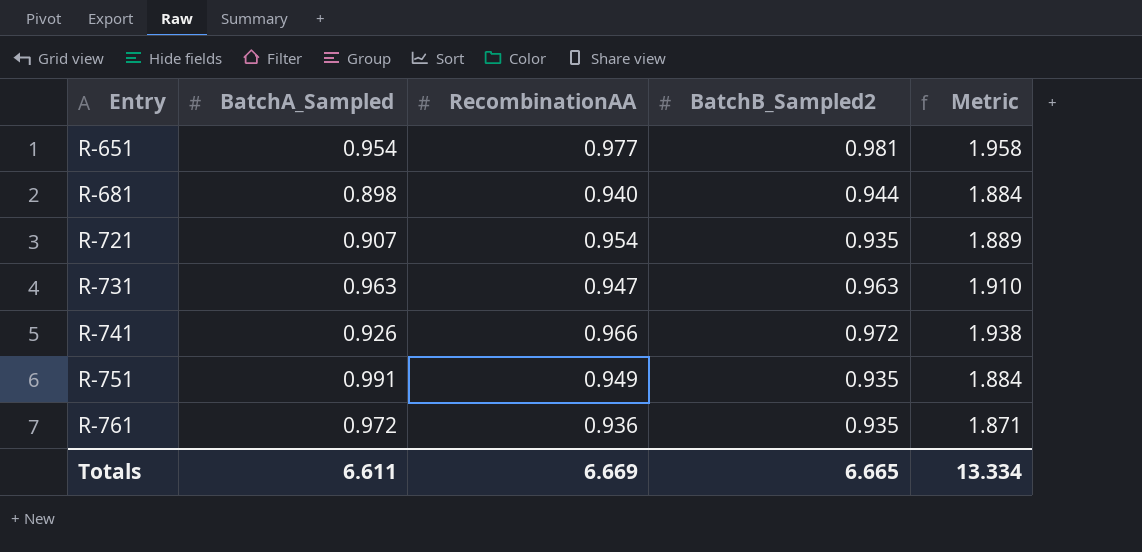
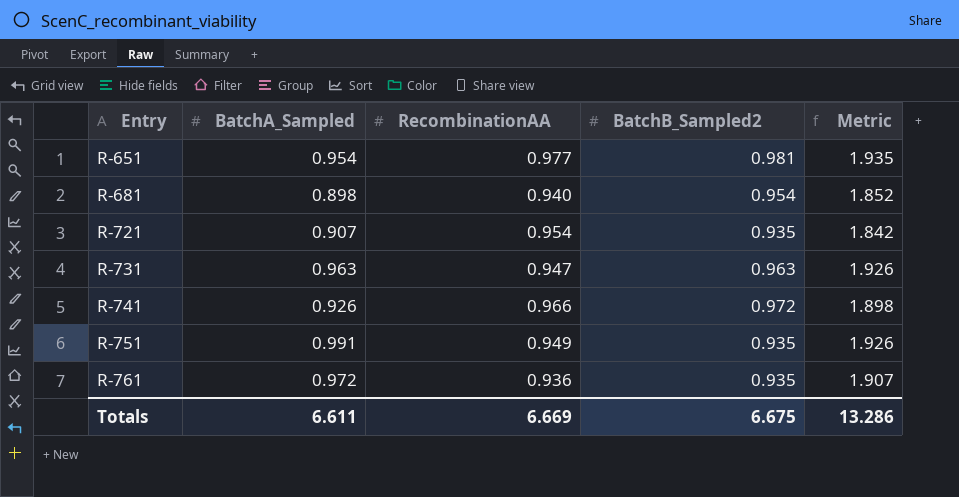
column Metric | formula: [RecombinationAA] + [BatchB_Sampled2] -> [BatchA_Sampled] + [BatchB_Sampled2]
R-681 | BatchB_Sampled2: 0.944 -> 0.954
Totals | BatchB_Sampled2: 6.665 -> 6.675
Totals | Metric: 13.334 -> 13.286

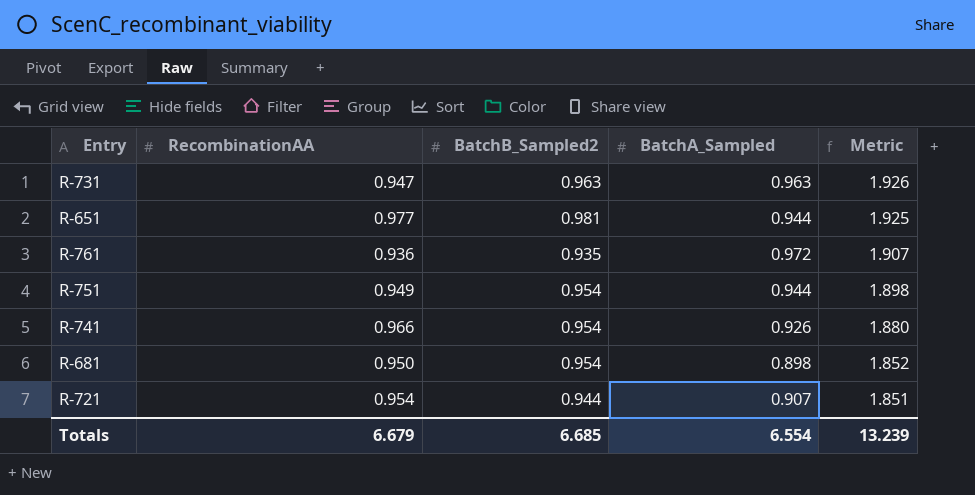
row order: Entry ascending -> Metric descending
column BatchA_Sampled | position: 2 -> 4
R-651 | BatchA_Sampled: 0.954 -> 0.944
R-651 | Metric: 1.935 -> 1.925
R-751 | BatchB_Sampled2: 0.935 -> 0.954
R-751 | BatchA_Sampled: 0.991 -> 0.944
R-751 | Metric: 1.926 -> 1.898
R-741 | BatchB_Sampled2: 0.972 -> 0.954
R-741 | Metric: 1.898 -> 1.880
R-681 | RecombinationAA: 0.940 -> 0.950
R-721 | BatchB_Sampled2: 0.935 -> 0.944
R-721 | Metric: 1.842 -> 1.851
Totals | RecombinationAA: 6.669 -> 6.679
Totals | BatchB_Sampled2: 6.675 -> 6.685
Totals | BatchA_Sampled: 6.611 -> 6.554
Totals | Metric: 13.286 -> 13.239

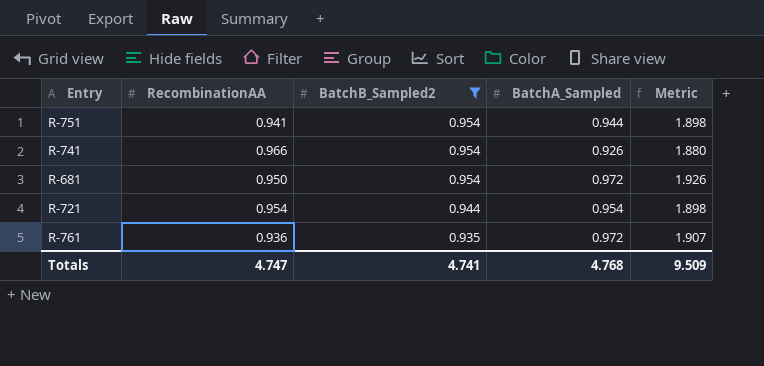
filter: none -> BatchB_Sampled2 <= 0.954
row order: Metric descending -> BatchB_Sampled2 descending
R-751 | RecombinationAA: 0.949 -> 0.941
R-681 | BatchA_Sampled: 0.898 -> 0.972
R-681 | Metric: 1.852 -> 1.926
R-721 | BatchA_Sampled: 0.907 -> 0.954
R-721 | Metric: 1.851 -> 1.898
Totals | RecombinationAA: 6.679 -> 4.747
Totals | BatchB_Sampled2: 6.685 -> 4.741
Totals | BatchA_Sampled: 6.554 -> 4.768
Totals | Metric: 13.239 -> 9.509

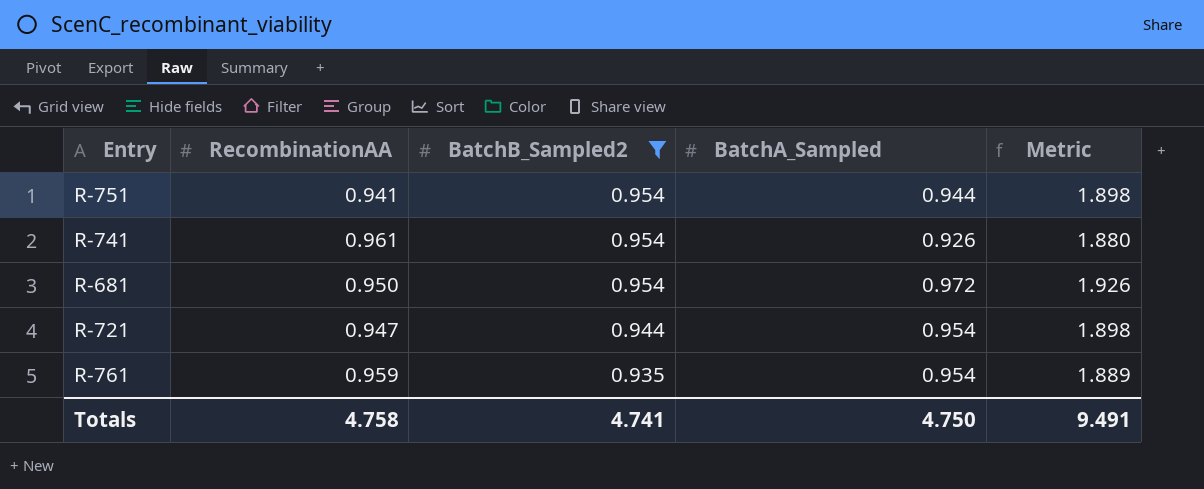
R-741 | RecombinationAA: 0.966 -> 0.961
R-721 | RecombinationAA: 0.954 -> 0.947
R-761 | RecombinationAA: 0.936 -> 0.959
R-761 | BatchA_Sampled: 0.972 -> 0.954
R-761 | Metric: 1.907 -> 1.889
Totals | RecombinationAA: 4.747 -> 4.758
Totals | BatchA_Sampled: 4.768 -> 4.750
Totals | Metric: 9.509 -> 9.491

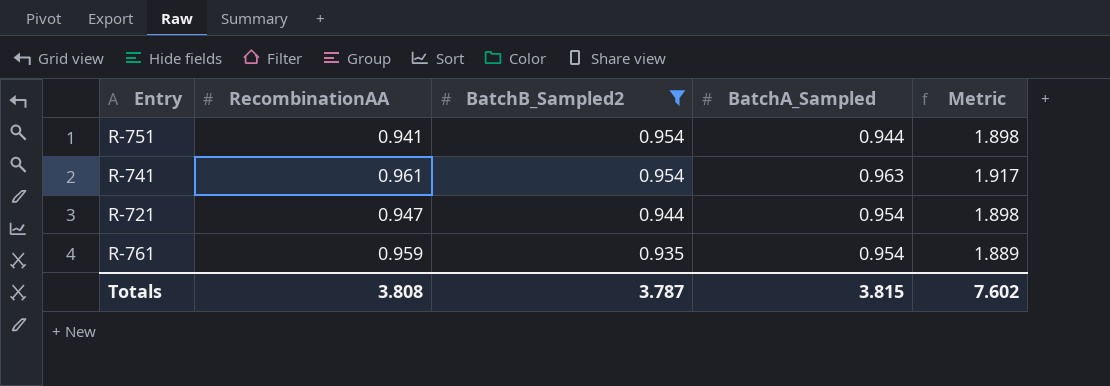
row R-681: 0.950 | 0.954 | 0.972 | 1.926 -> none
R-741 | BatchA_Sampled: 0.926 -> 0.963
R-741 | Metric: 1.880 -> 1.917
Totals | RecombinationAA: 4.758 -> 3.808
Totals | BatchB_Sampled2: 4.741 -> 3.787
Totals | BatchA_Sampled: 4.750 -> 3.815
Totals | Metric: 9.491 -> 7.602

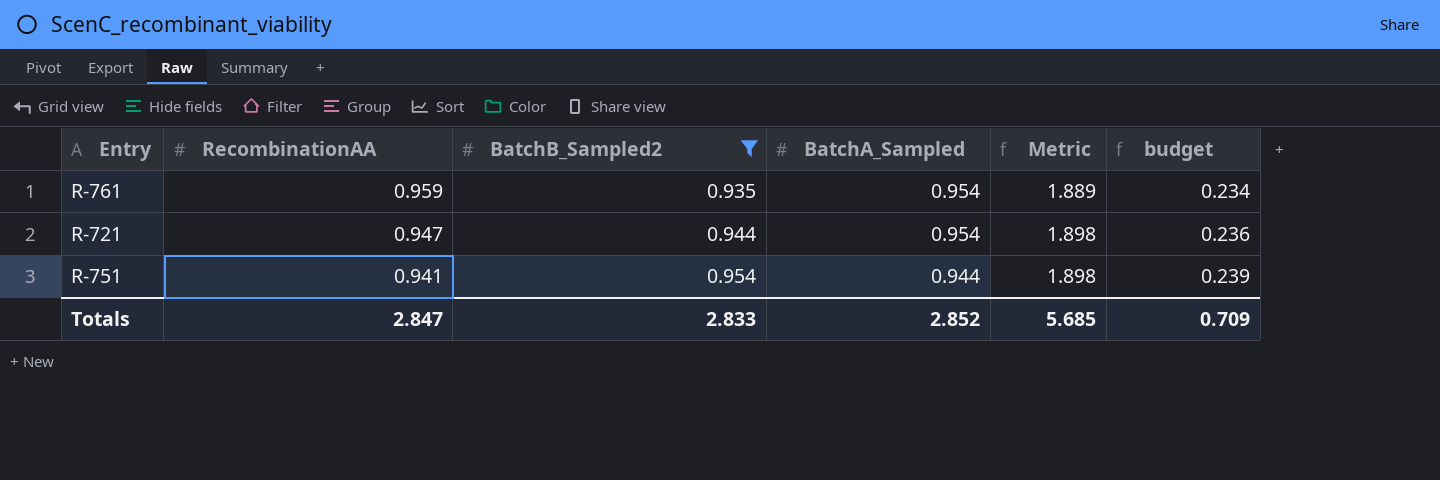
row order: BatchB_Sampled2 descending -> RecombinationAA descending
column budget | formula: none -> [BatchB_Sampled2] * 0.25
row R-741: 0.961 | 0.954 | 0.963 | 1.917 -> none
Totals | RecombinationAA: 3.808 -> 2.847
Totals | BatchB_Sampled2: 3.787 -> 2.833
Totals | BatchA_Sampled: 3.815 -> 2.852
Totals | Metric: 7.602 -> 5.685

